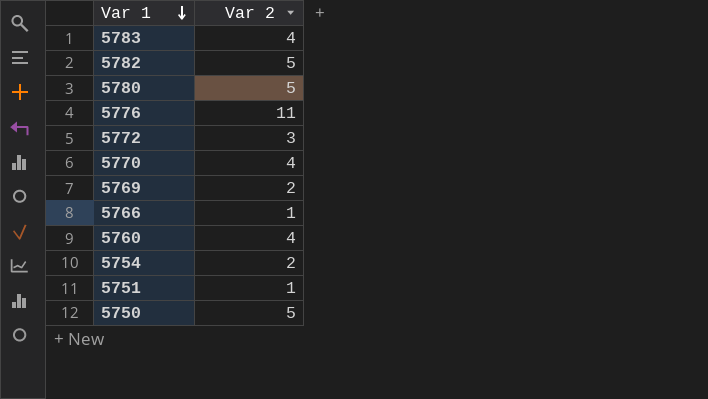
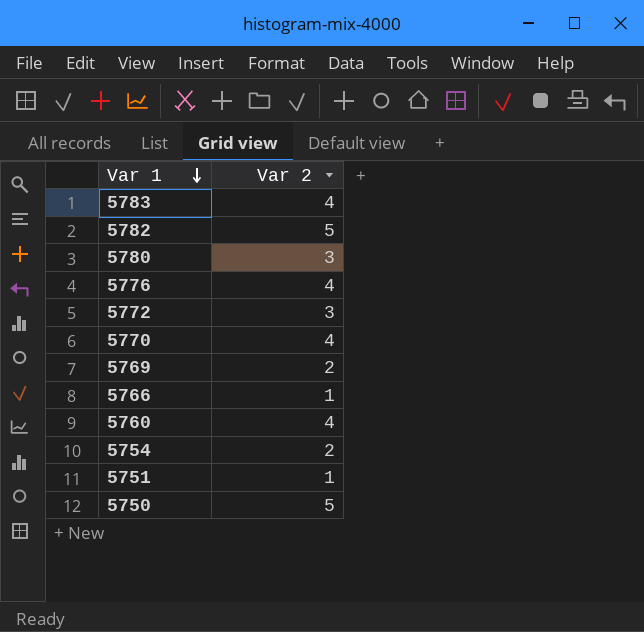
5780 | Var 2: 5 -> 3
5776 | Var 2: 11 -> 4

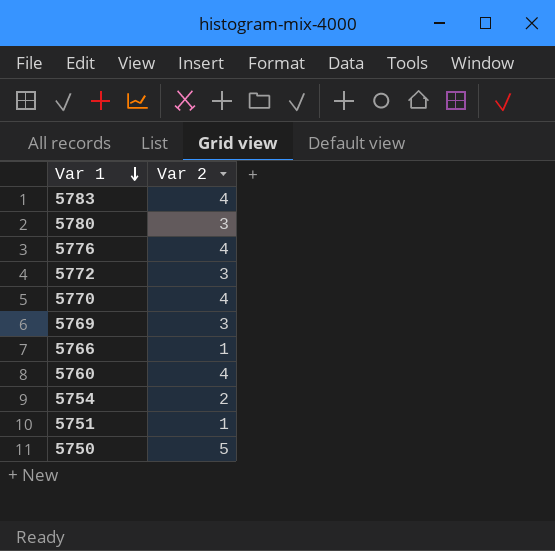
row 5782: 5 -> none
5769 | Var 2: 2 -> 3

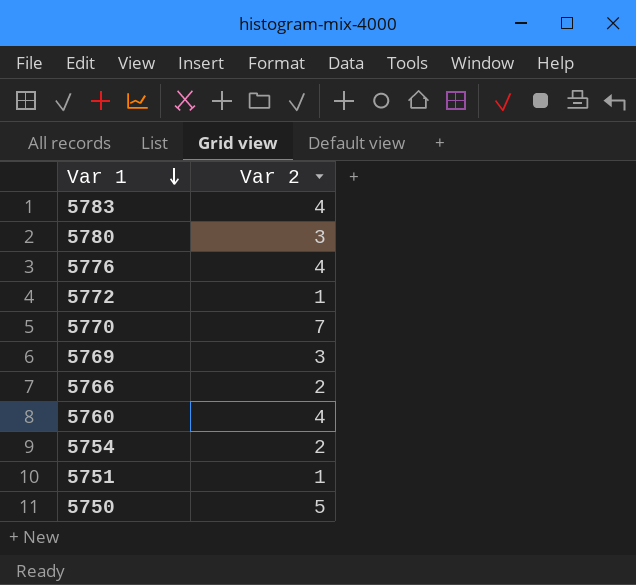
5772 | Var 2: 3 -> 1
5770 | Var 2: 4 -> 7
5766 | Var 2: 1 -> 2

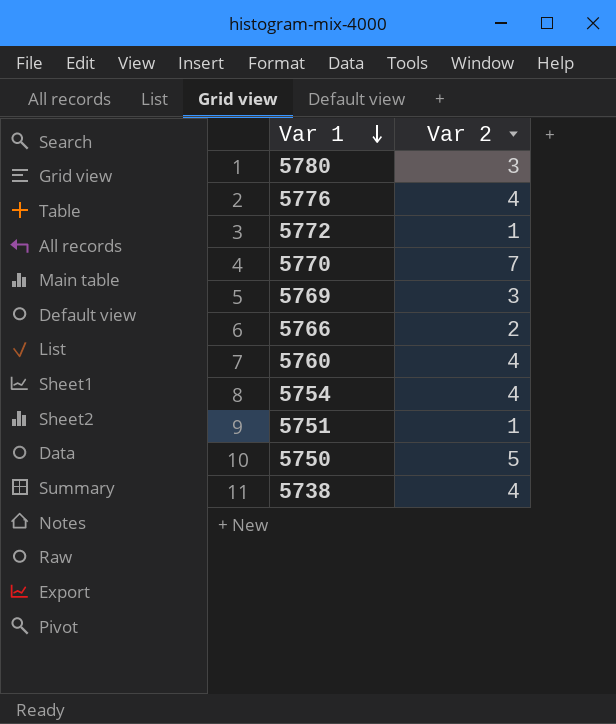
row 5783: 4 -> none
5754 | Var 2: 2 -> 4
row 5738: none -> 4

